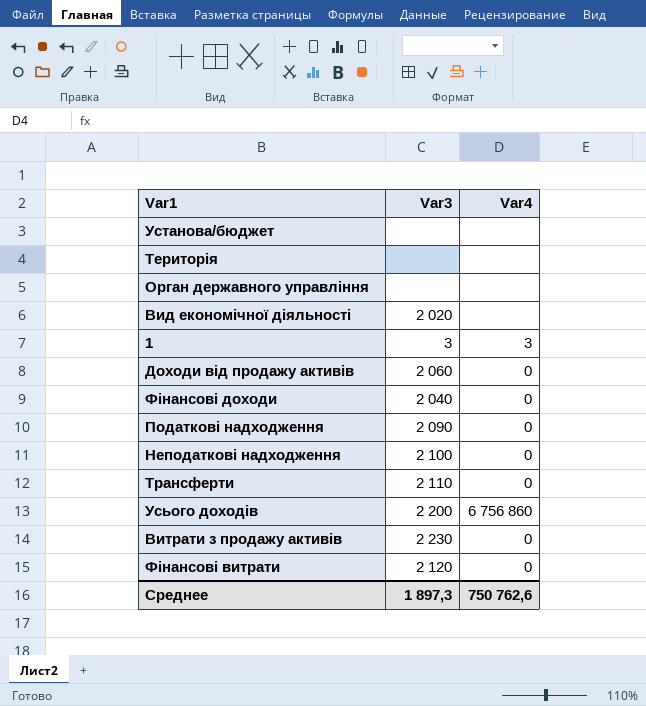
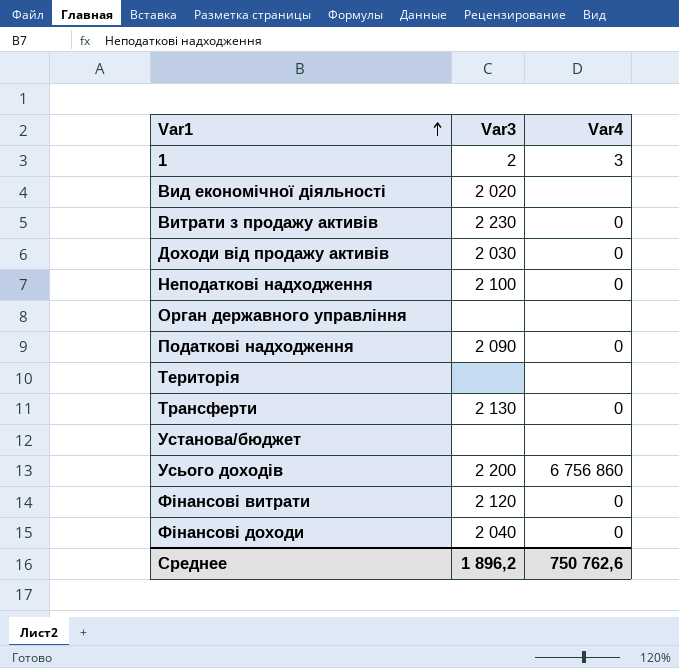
row order: none -> Var1 ascending
1 | Var3: 3 -> 2
Доходи від продажу активів | Var3: 2 060 -> 2 030
Трансферти | Var3: 2 110 -> 2 130
Среднее | Var3: 1 897,3 -> 1 896,2

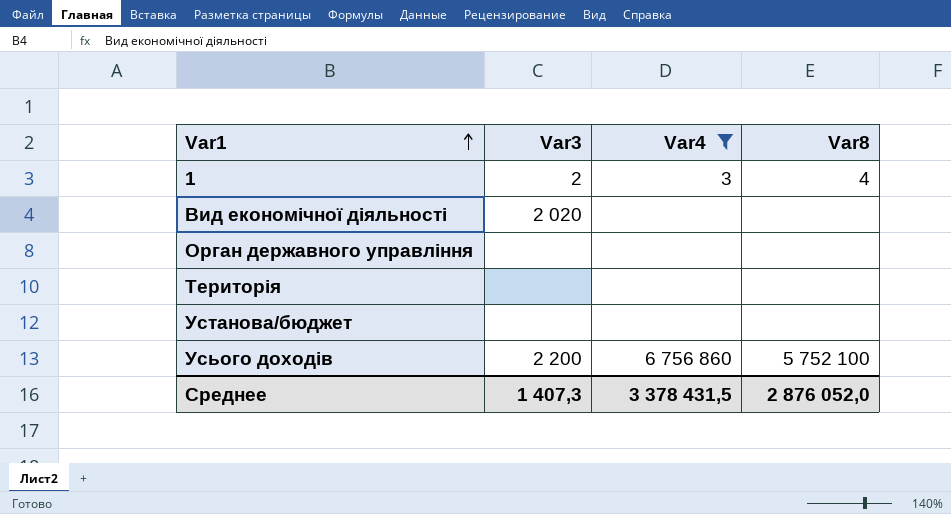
filter: none -> Var4 != 0
column Var8 | position: none -> 4
Среднее | Var3: 1 896,2 -> 1 407,3
Среднее | Var4: 750 762,6 -> 3 378 431,5

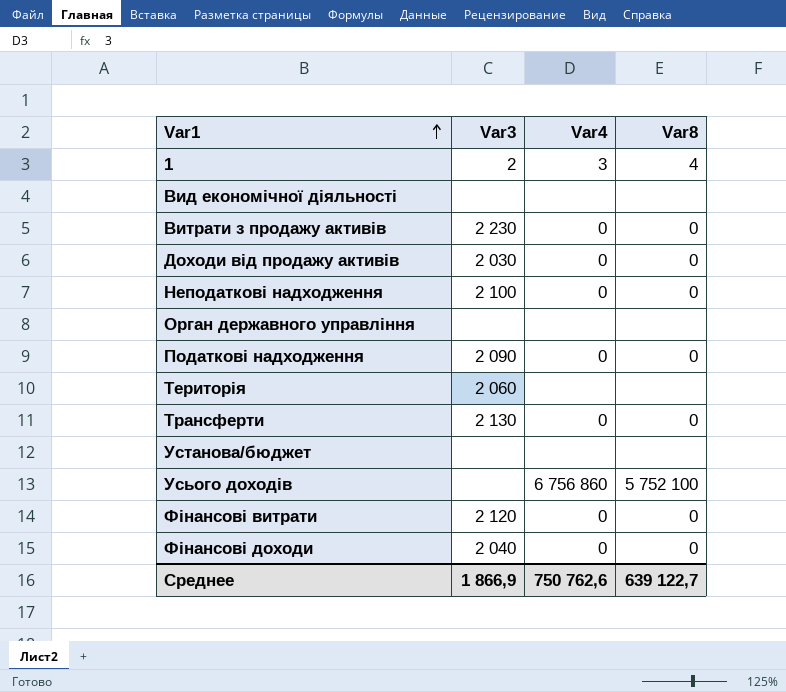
filter: Var4 != 0 -> none
Вид економічної діяльності | Var3: 2 020 -> none
Територія | Var3: none -> 2 060
Усього доходів | Var3: 2 200 -> none
Среднее | Var3: 1 407,3 -> 1 866,9
Среднее | Var4: 3 378 431,5 -> 750 762,6
Среднее | Var8: 2 876 052,0 -> 639 122,7

